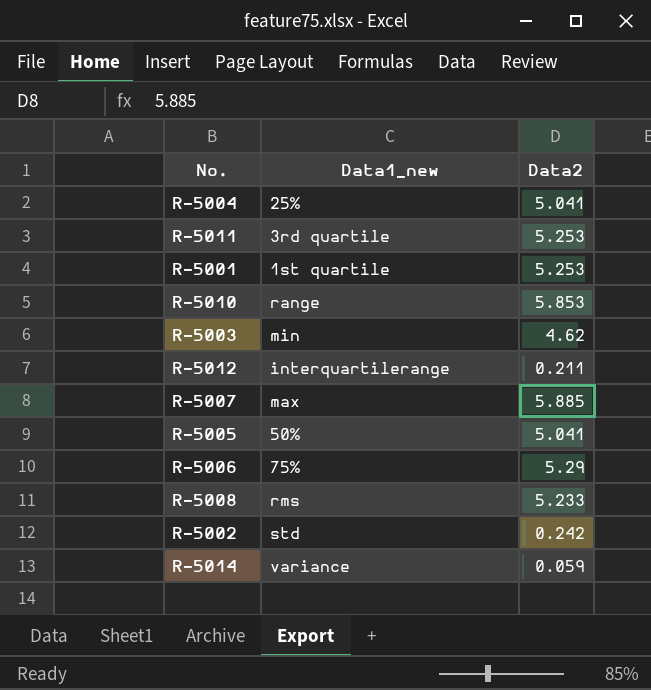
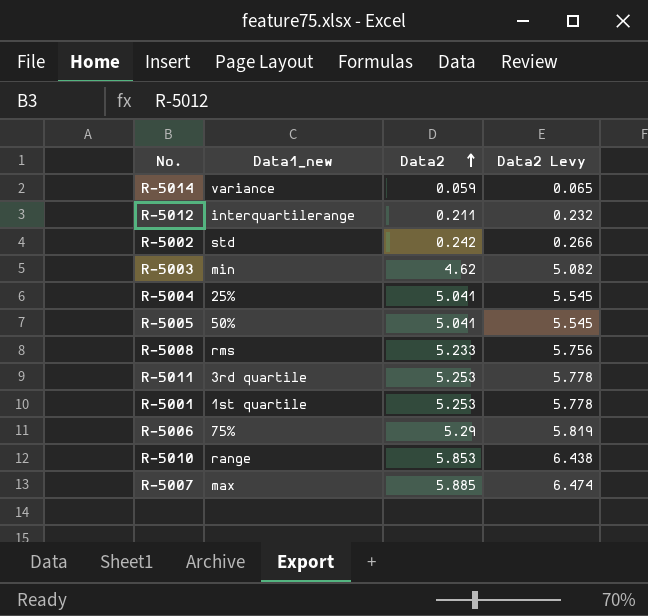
row order: none -> Data2 ascending
column Data2 Levy | formula: none -> [Data2] * 1.1

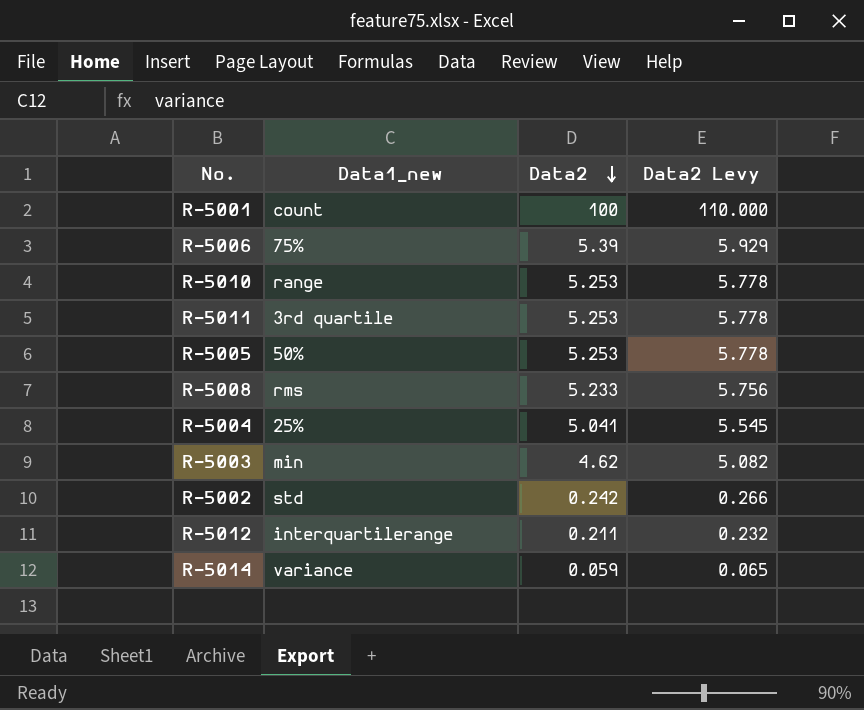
row order: Data2 ascending -> Data2 descending
row R-5007: max | 5.885 | 6.474 -> none
R-5001 | Data1_new: 1st quartile -> count
R-5001 | Data2: 5.253 -> 100
R-5001 | Data2 Levy: 5.778 -> 110.000
R-5006 | Data2: 5.29 -> 5.39
R-5006 | Data2 Levy: 5.819 -> 5.929
R-5010 | Data2: 5.853 -> 5.253
R-5010 | Data2 Levy: 6.438 -> 5.778
R-5005 | Data2: 5.041 -> 5.253
R-5005 | Data2 Levy: 5.545 -> 5.778

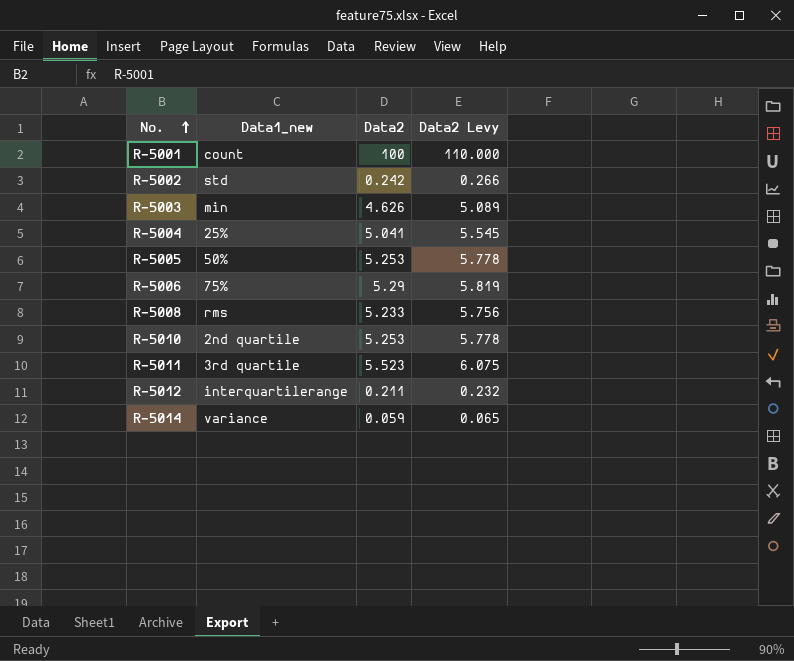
row order: Data2 descending -> No. ascending
R-5003 | Data2: 4.62 -> 4.626
R-5003 | Data2 Levy: 5.082 -> 5.089
R-5006 | Data2: 5.39 -> 5.29
R-5006 | Data2 Levy: 5.929 -> 5.819
R-5010 | Data1_new: range -> 2nd quartile
R-5011 | Data2: 5.253 -> 5.523
R-5011 | Data2 Levy: 5.778 -> 6.075

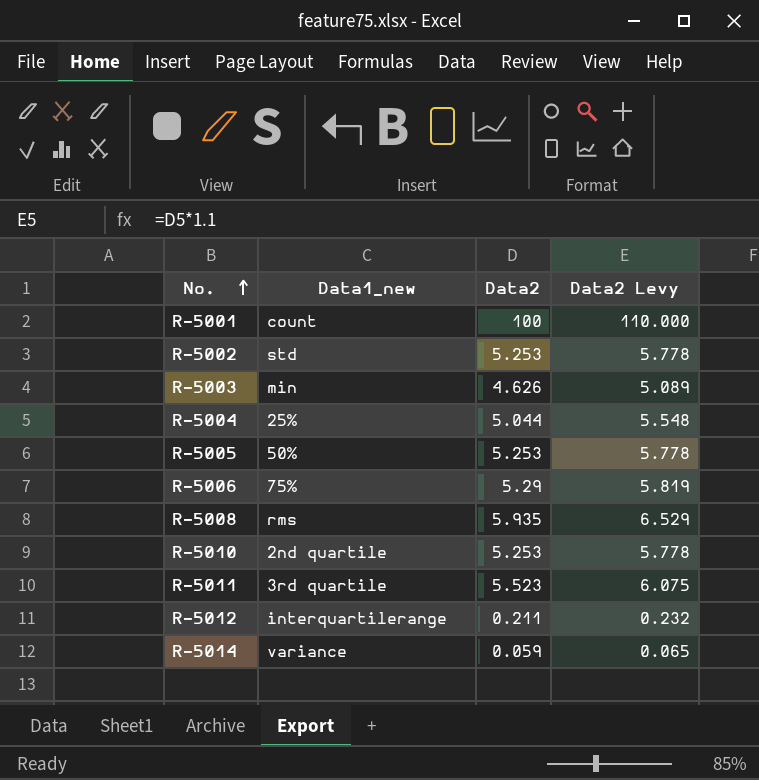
R-5002 | Data2: 0.242 -> 5.253
R-5002 | Data2 Levy: 0.266 -> 5.778
R-5004 | Data2: 5.041 -> 5.044
R-5004 | Data2 Levy: 5.545 -> 5.548
R-5008 | Data2: 5.233 -> 5.935
R-5008 | Data2 Levy: 5.756 -> 6.529

